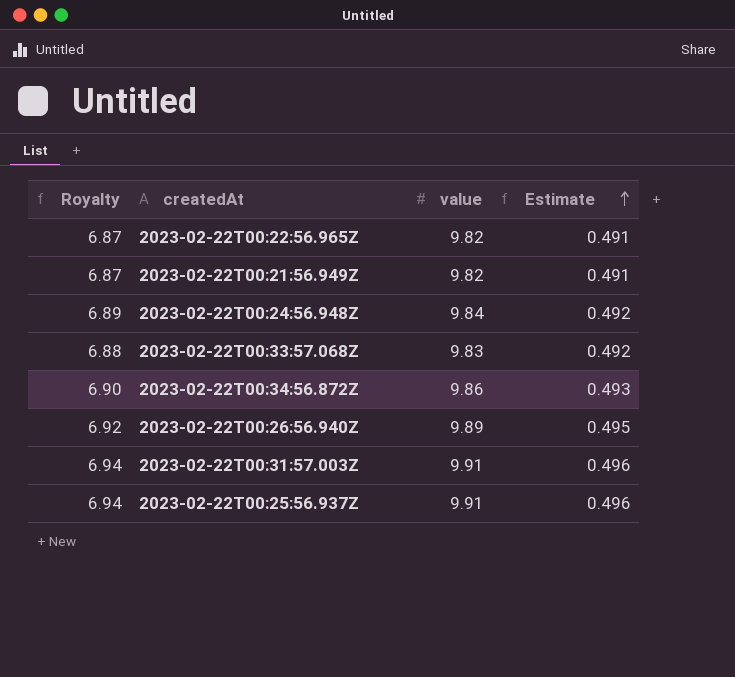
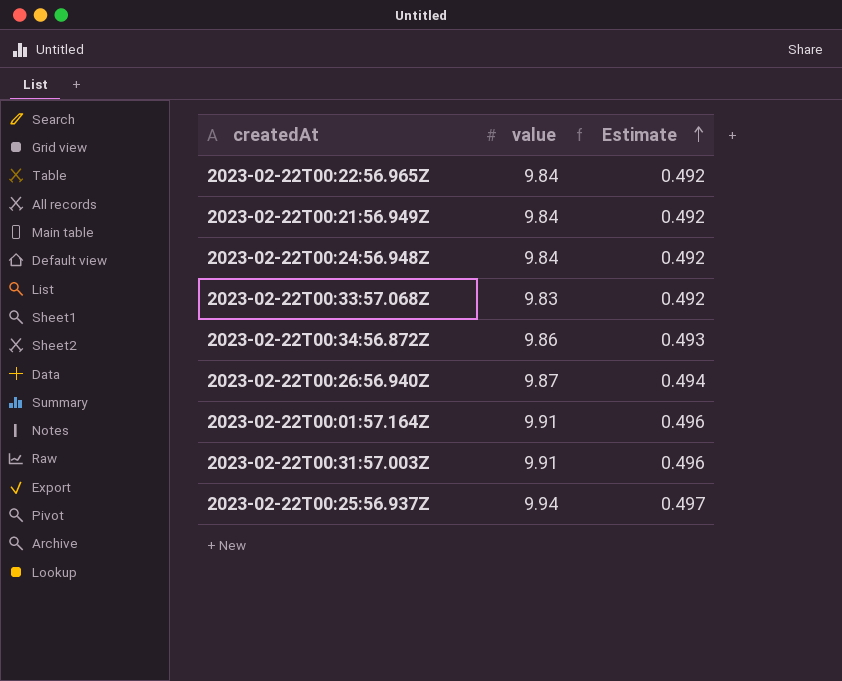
column Royalty | formula: [value] * 0.7 -> none
2023-02-22T00:22:56.965Z | value: 9.82 -> 9.84
2023-02-22T00:22:56.965Z | Estimate: 0.491 -> 0.492
2023-02-22T00:21:56.949Z | value: 9.82 -> 9.84
2023-02-22T00:21:56.949Z | Estimate: 0.491 -> 0.492
2023-02-22T00:26:56.940Z | value: 9.89 -> 9.87
2023-02-22T00:26:56.940Z | Estimate: 0.495 -> 0.494
row 2023-02-22T00:01:57.164Z: none -> 9.91 | 0.496
2023-02-22T00:25:56.937Z | value: 9.91 -> 9.94
2023-02-22T00:25:56.937Z | Estimate: 0.496 -> 0.497

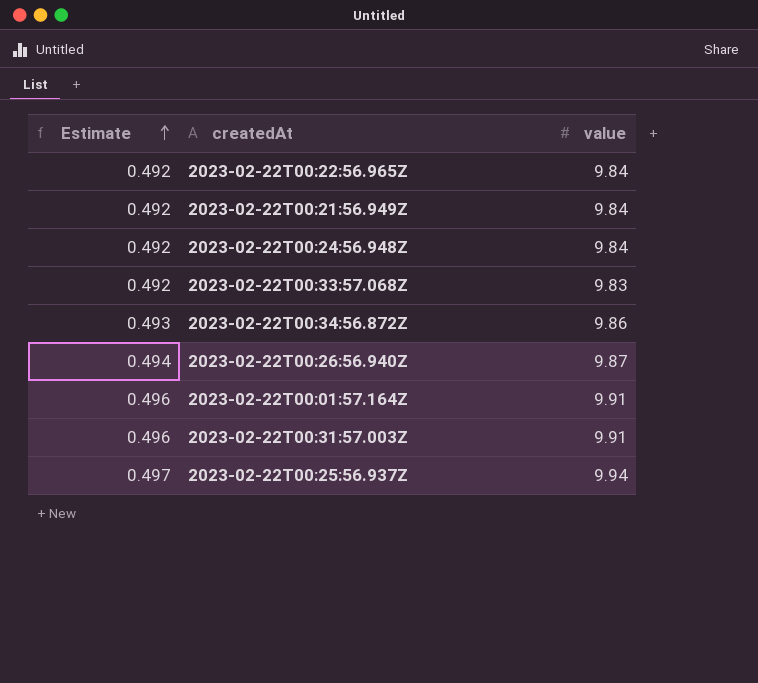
column Estimate | position: 3 -> 1

